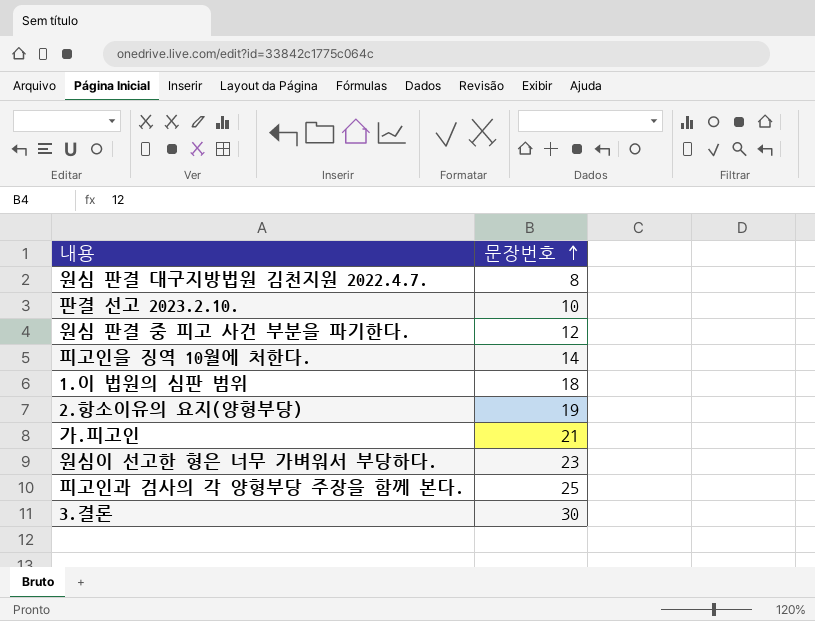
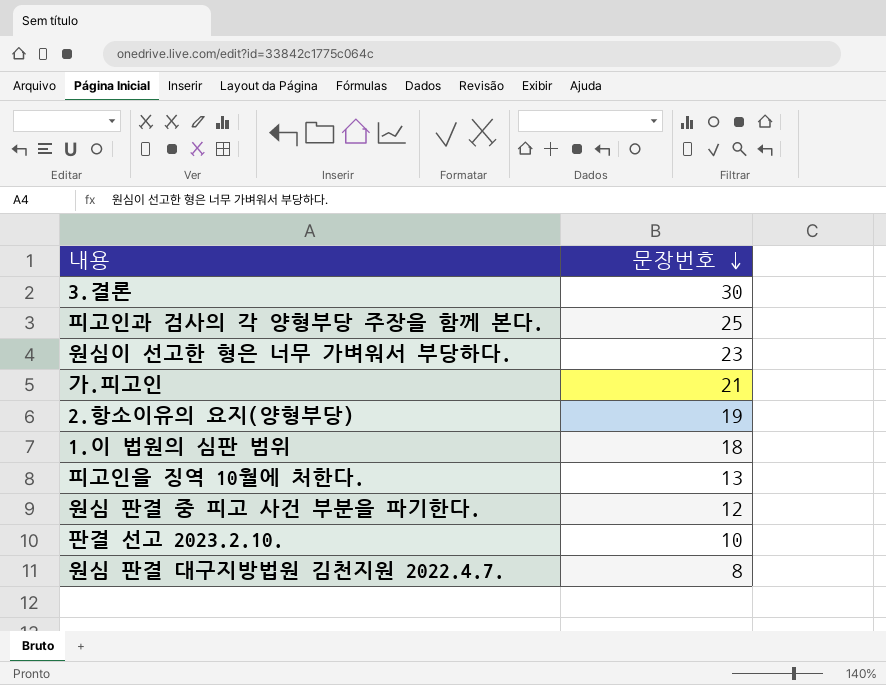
row order: 문장번호 ascending -> 문장번호 descending
피고인을 징역 10월에 처한다. | 문장번호: 14 -> 13

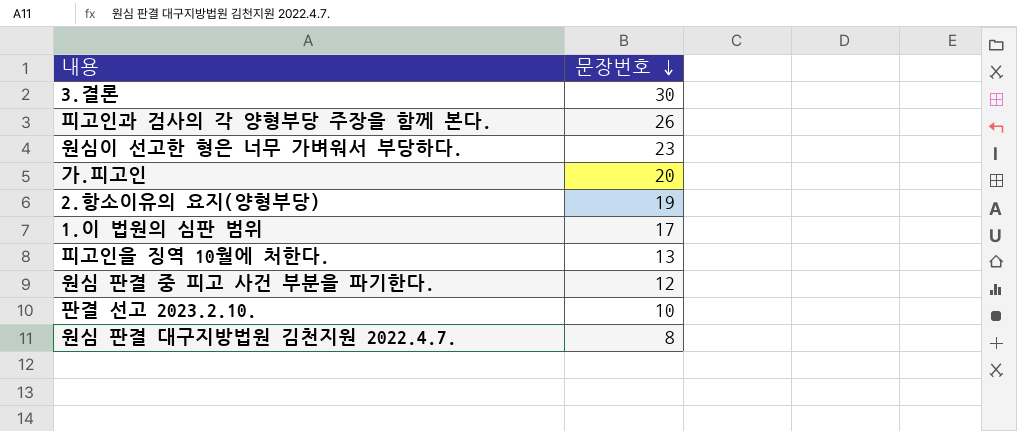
피고인과 검사의 각 양형부당 주장을 함께 본다. | 문장번호: 25 -> 26
가.피고인 | 문장번호: 21 -> 20
1.이 법원의 심판 범위 | 문장번호: 18 -> 17

